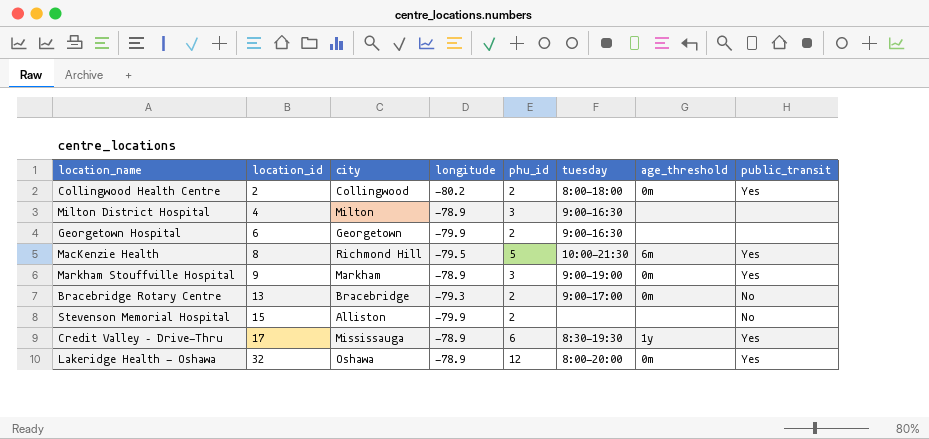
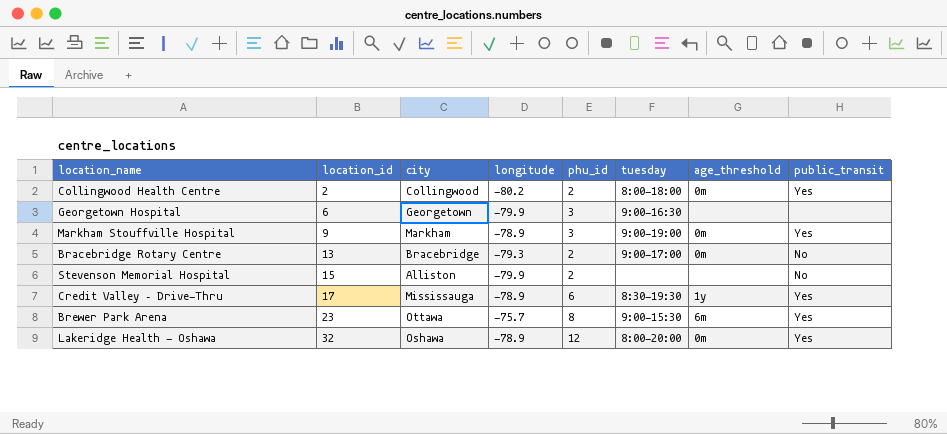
row Milton District Hospital: 4 | Milton | -78.9 | 3 | 9:00-16:30 | none | none -> none
row MacKenzie Health: 8 | Richmond Hill | -79.5 | 5 | 10:00-21:30 | 6m | Yes -> none
Georgetown Hospital | phu_id: 2 -> 3
row Brewer Park Arena: none -> 23 | Ottawa | -75.7 | 8 | 9:00-15:30 | 6m | Yes

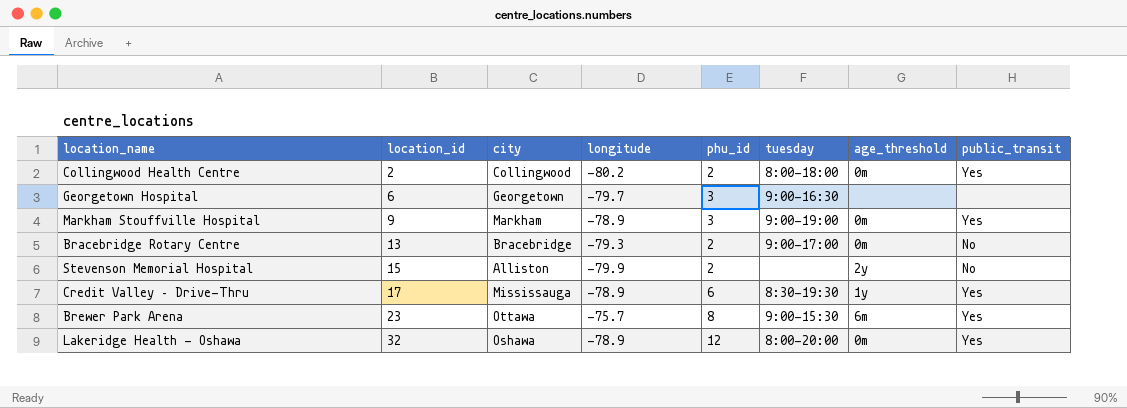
Georgetown Hospital | longitude: -79.9 -> -79.7
Stevenson Memorial Hospital | age_threshold: none -> 2y

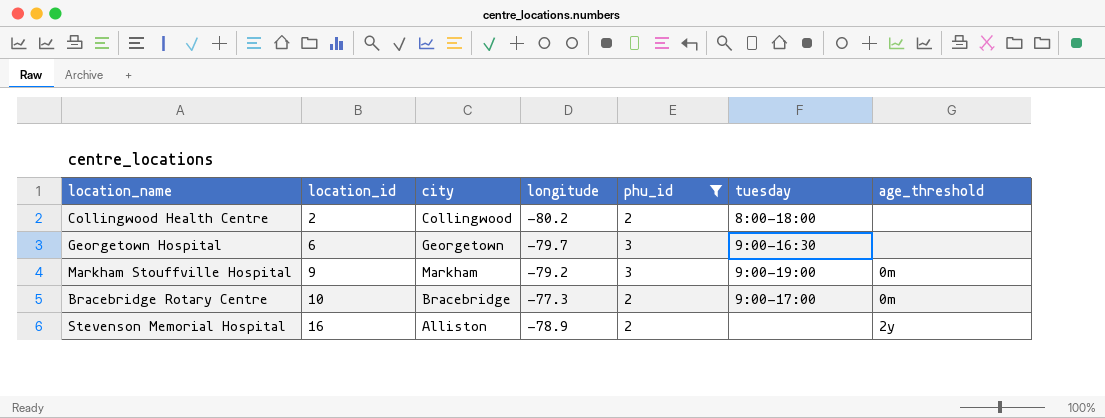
filter: none -> phu_id <= 3
column public_transit | position: 8 -> none
Collingwood Health Centre | age_threshold: 0m -> none
Markham Stouffville Hospital | longitude: -78.9 -> -79.2
Bracebridge Rotary Centre | location_id: 13 -> 10
Bracebridge Rotary Centre | longitude: -79.3 -> -77.3
Stevenson Memorial Hospital | location_id: 15 -> 16
Stevenson Memorial Hospital | longitude: -79.9 -> -78.9

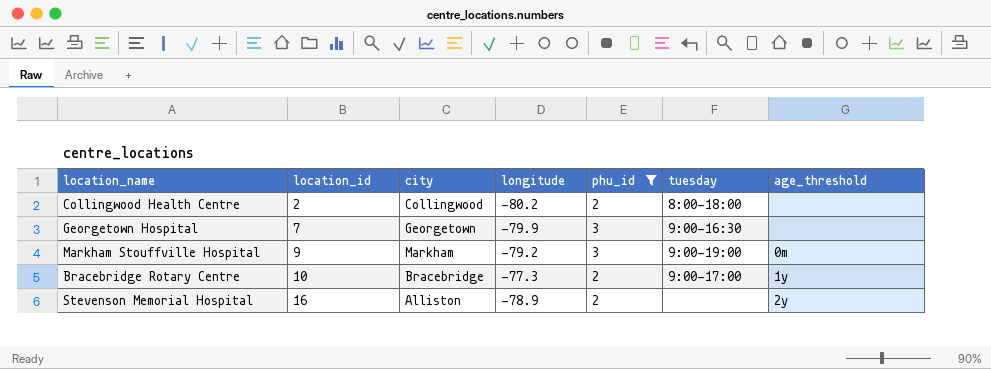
Georgetown Hospital | location_id: 6 -> 7
Georgetown Hospital | longitude: -79.7 -> -79.9
Bracebridge Rotary Centre | age_threshold: 0m -> 1y

